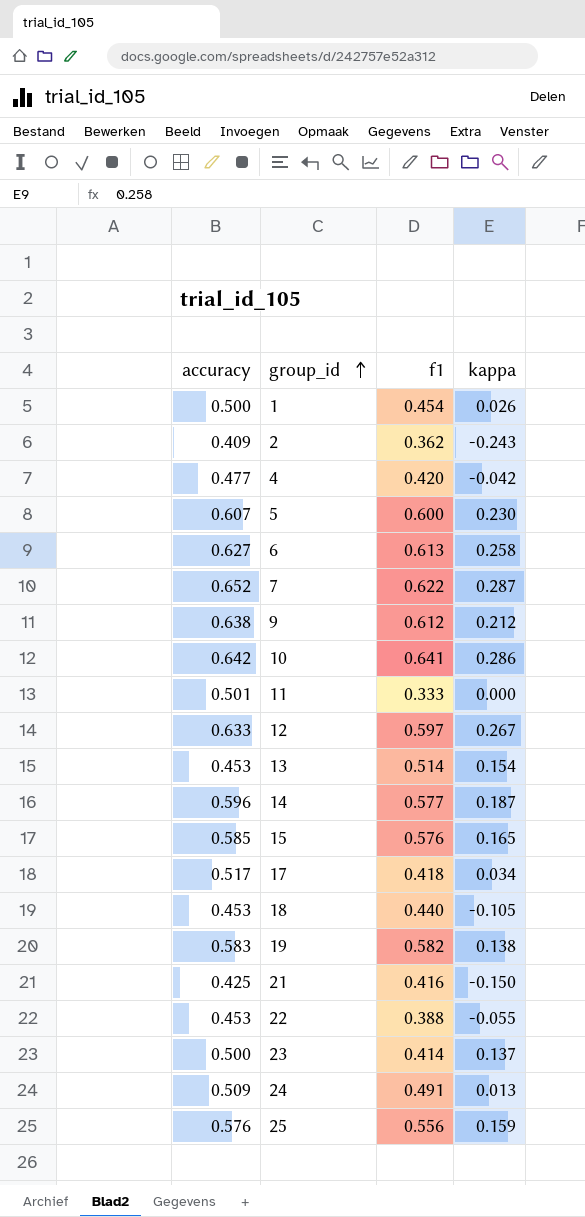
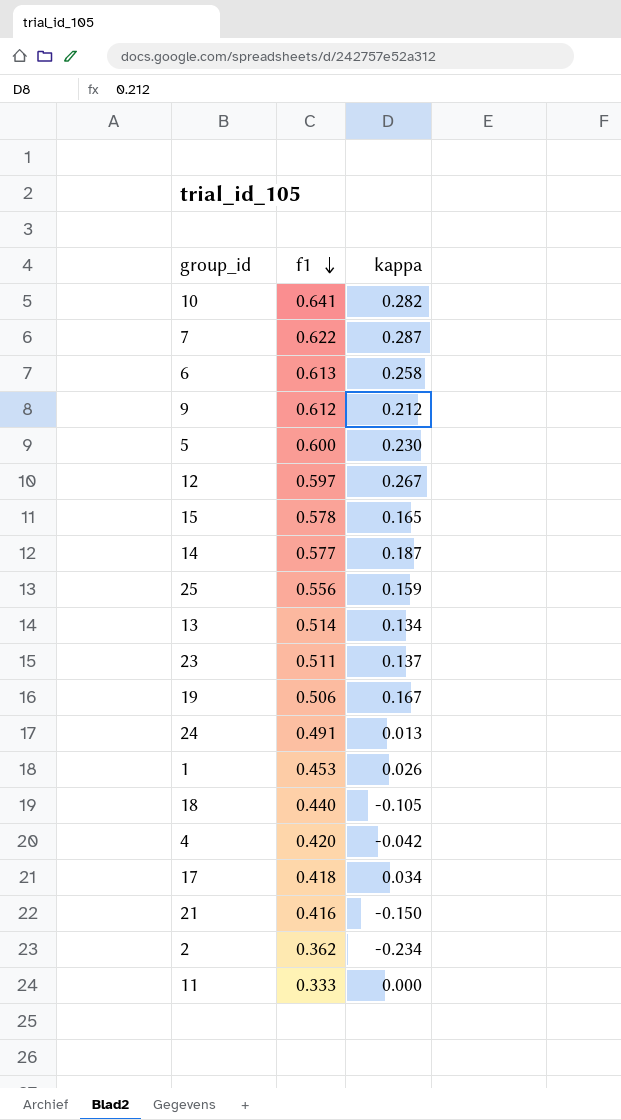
row order: group_id ascending -> f1 descending
column accuracy | position: 1 -> none
row 22: 0.453 | 0.388 | -0.055 -> none
10 | kappa: 0.286 -> 0.282
15 | f1: 0.576 -> 0.578
13 | kappa: 0.154 -> 0.134
23 | f1: 0.414 -> 0.511
19 | f1: 0.582 -> 0.506
19 | kappa: 0.138 -> 0.167
1 | f1: 0.454 -> 0.453
2 | kappa: -0.243 -> -0.234

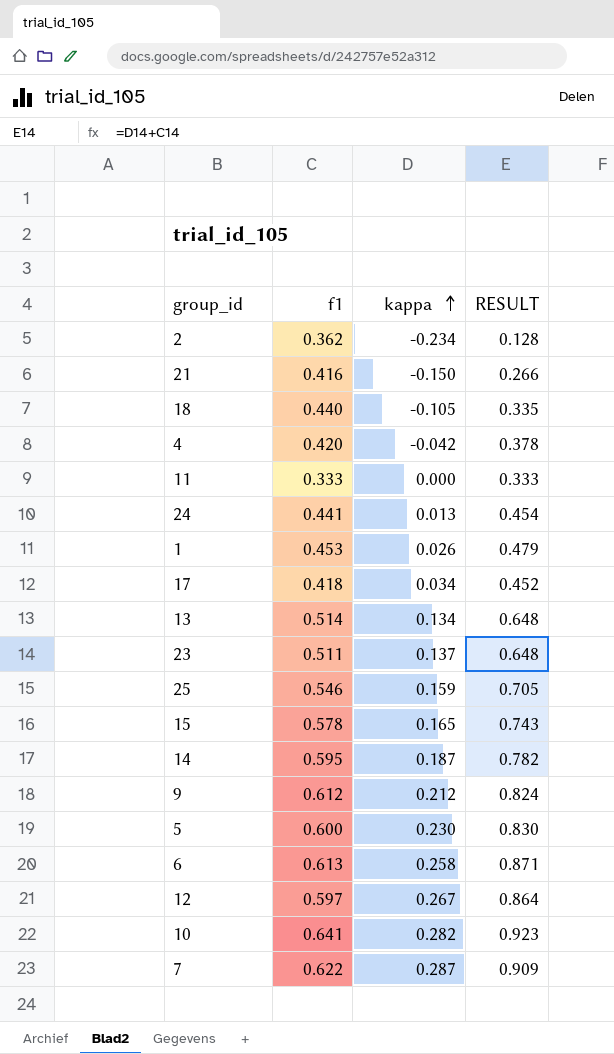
row order: f1 descending -> kappa ascending
column RESULT | formula: none -> [f1] + [kappa]
row 19: 0.506 | 0.167 -> none
24 | f1: 0.491 -> 0.441
25 | f1: 0.556 -> 0.546
14 | f1: 0.577 -> 0.595

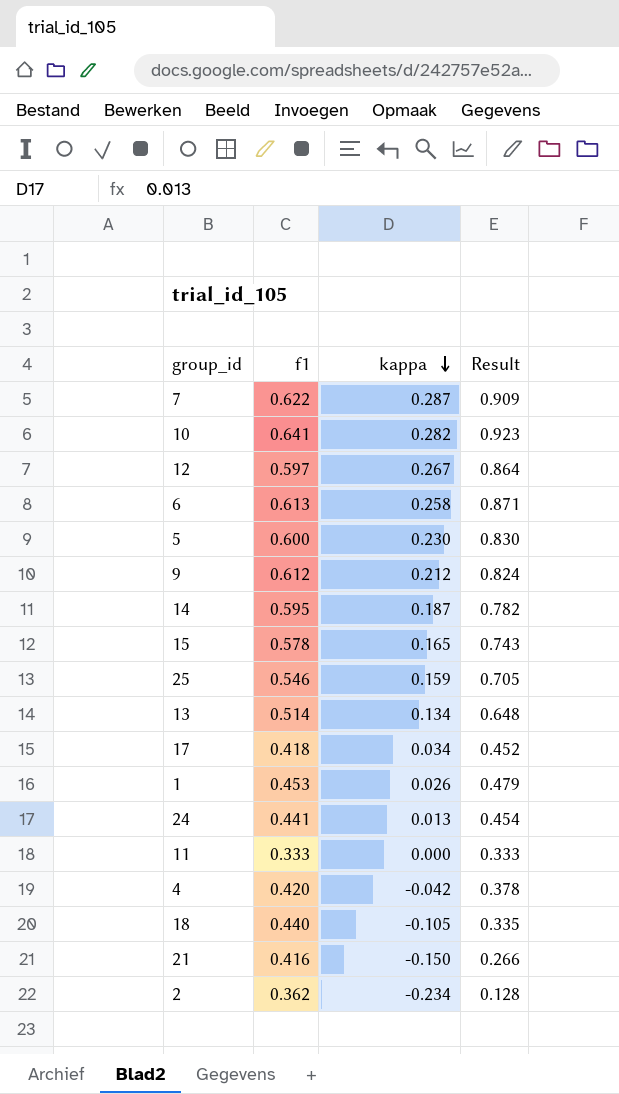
row order: kappa ascending -> kappa descending
column name: RESULT -> Result
row 23: 0.511 | 0.137 | 0.648 -> none

